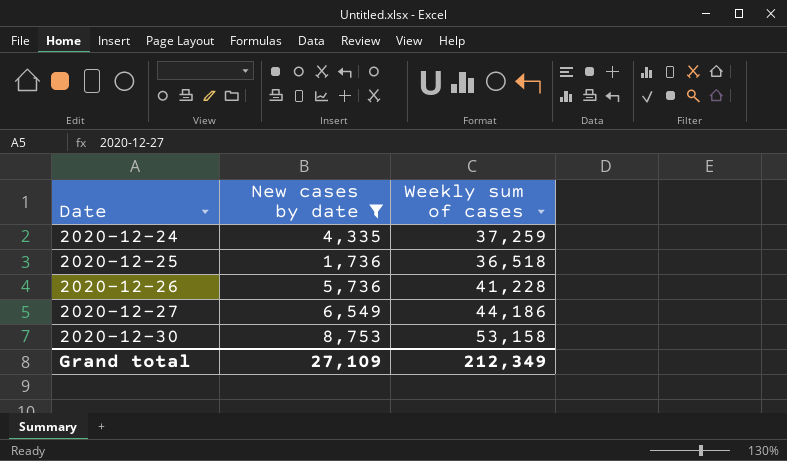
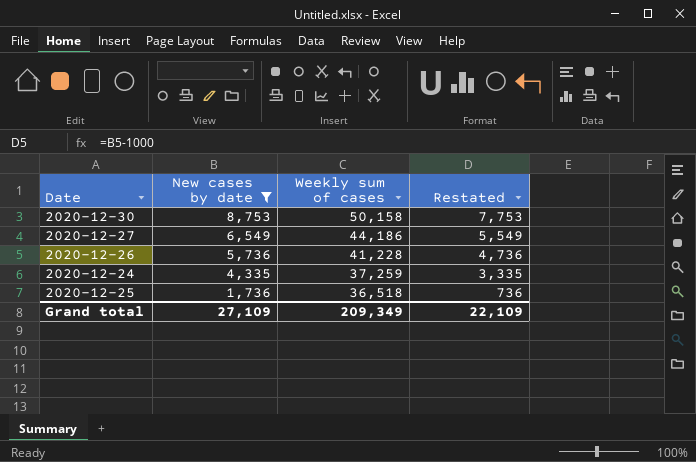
row order: Date ascending -> New cases by date descending
column Restated | formula: none -> [New cases by date] - 1000
2020-12-30 | Weekly sum of cases: 53,158 -> 50,158
Grand total | Weekly sum of cases: 212,349 -> 209,349

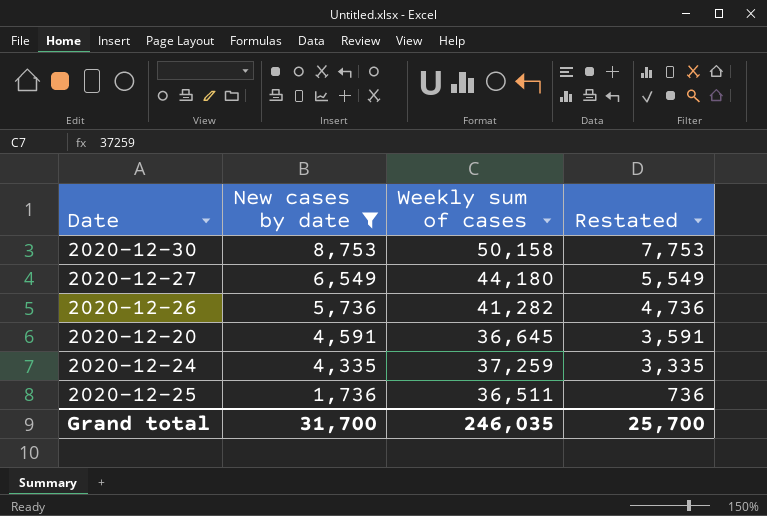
2020-12-27 | Weekly sum of cases: 44,186 -> 44,180
2020-12-26 | Weekly sum of cases: 41,228 -> 41,282
row 2020-12-20: none -> 4,591 | 36,645 | 3,591
2020-12-25 | Weekly sum of cases: 36,518 -> 36,511
Grand total | New cases by date: 27,109 -> 31,700
Grand total | Weekly sum of cases: 209,349 -> 246,035
Grand total | Restated: 22,109 -> 25,700

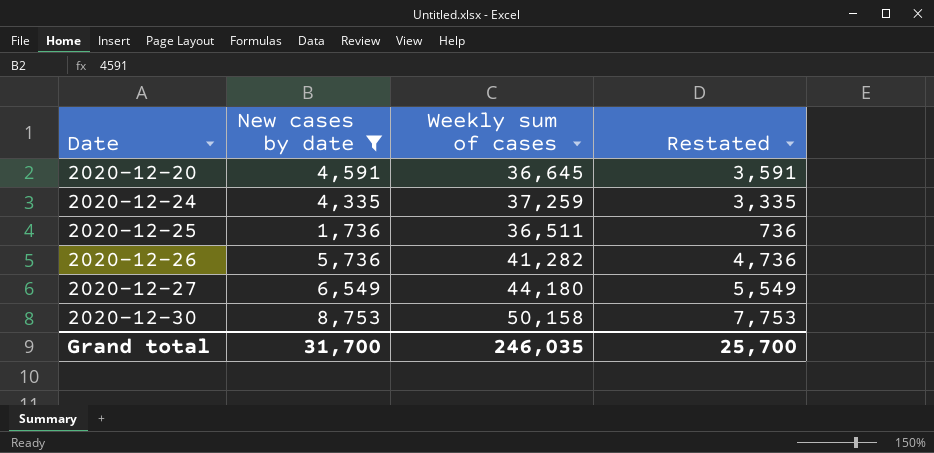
row order: New cases by date descending -> Date ascending

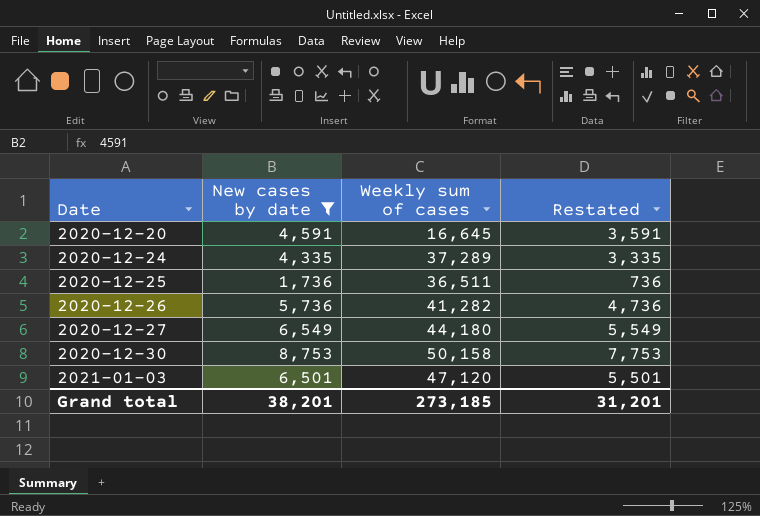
2020-12-20 | Weekly sum of cases: 36,645 -> 16,645
2020-12-24 | Weekly sum of cases: 37,259 -> 37,289
row 2021-01-03: none -> 6,501 | 47,120 | 5,501
Grand total | New cases by date: 31,700 -> 38,201
Grand total | Weekly sum of cases: 246,035 -> 273,185
Grand total | Restated: 25,700 -> 31,201

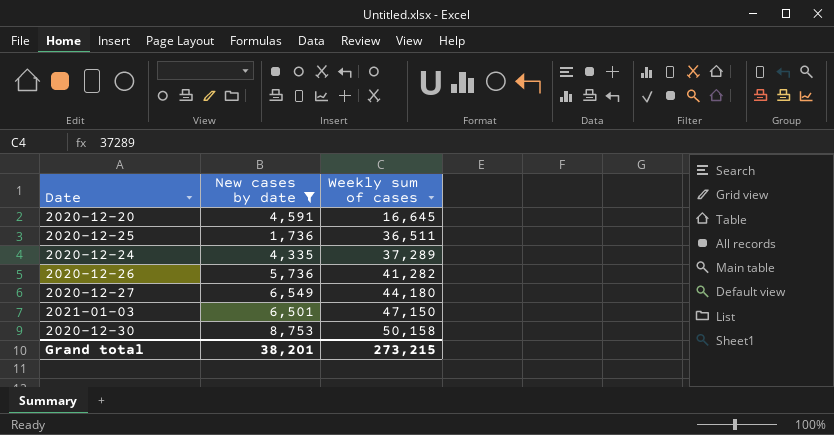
row order: Date ascending -> Weekly sum of cases ascending
column Restated | formula: [New cases by date] - 1000 -> none
2021-01-03 | Weekly sum of cases: 47,120 -> 47,150
Grand total | Weekly sum of cases: 273,185 -> 273,215

